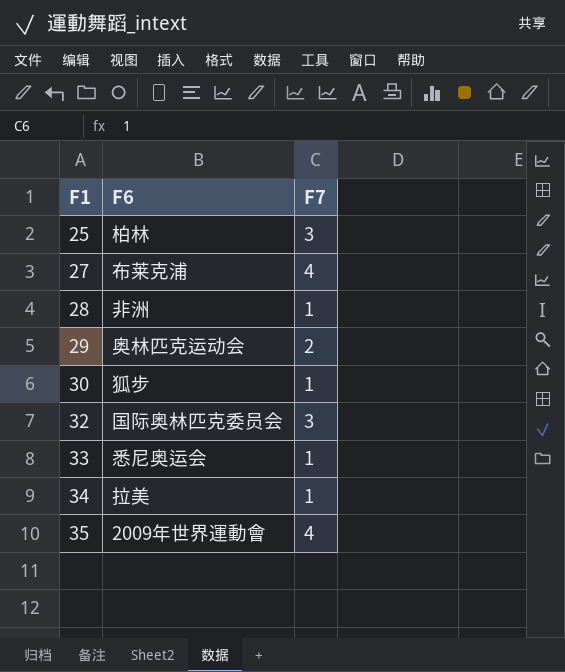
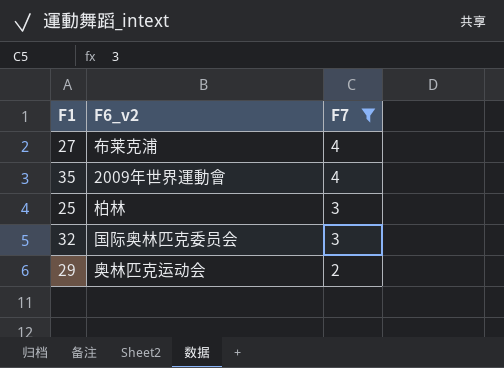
filter: none -> F7 != 1
row order: F1 ascending -> F7 descending
column name: F6 -> F6_v2

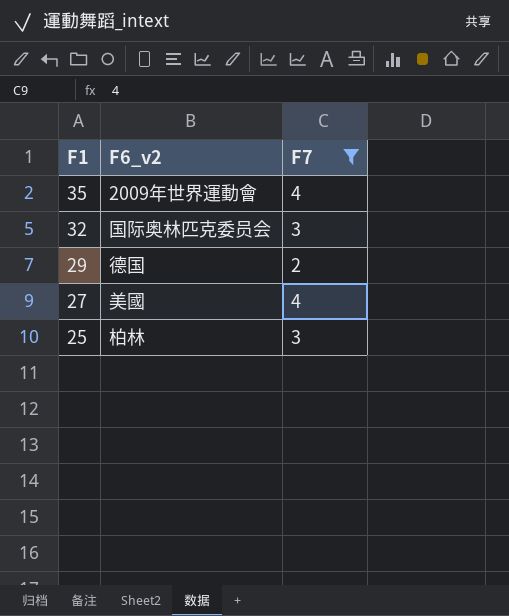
row order: F7 descending -> F1 descending
29 | F6_v2: 奥林匹克运动会 -> 德国
27 | F6_v2: 布莱克浦 -> 美國

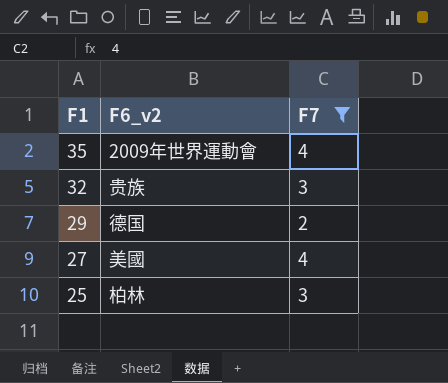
32 | F6_v2: 国际奥林匹克委员会 -> 贵族

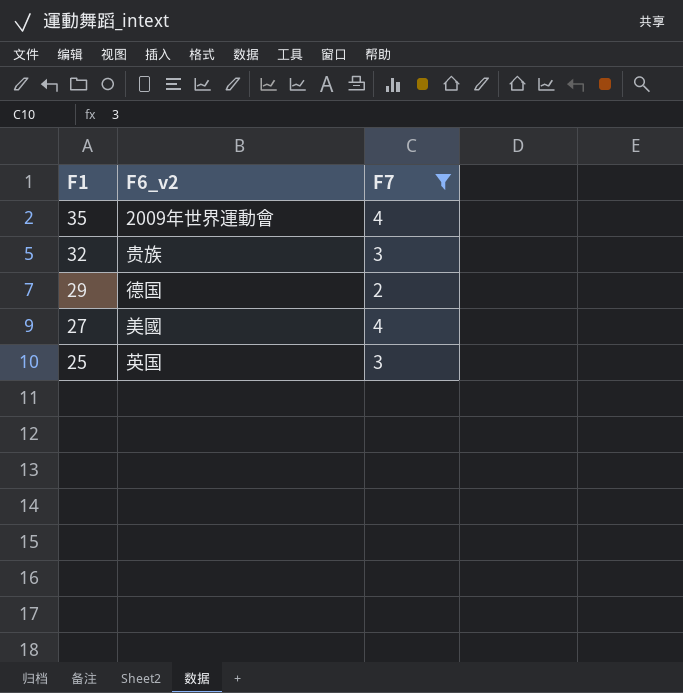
25 | F6_v2: 柏林 -> 英国

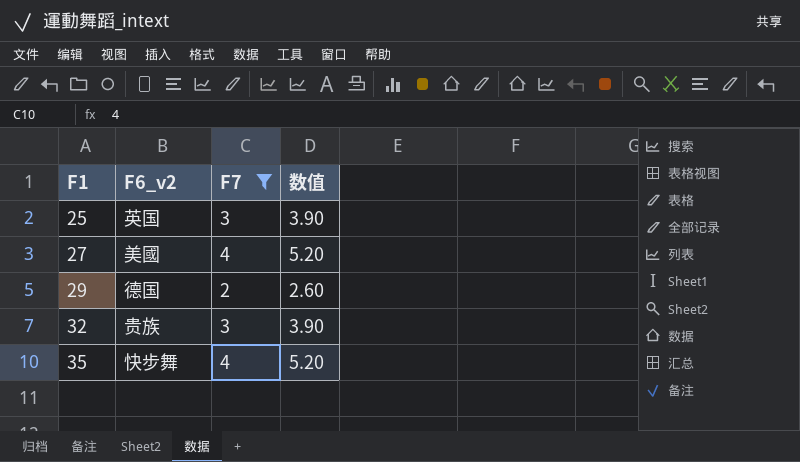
row order: F1 descending -> F1 ascending
column 数值 | formula: none -> [F7] * 1.3
35 | F6_v2: 2009年世界運動會 -> 快步舞

